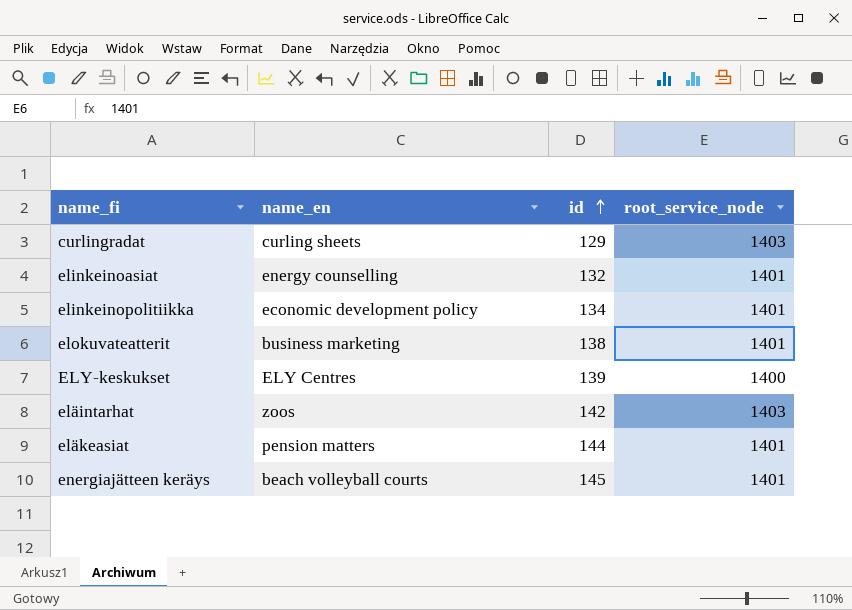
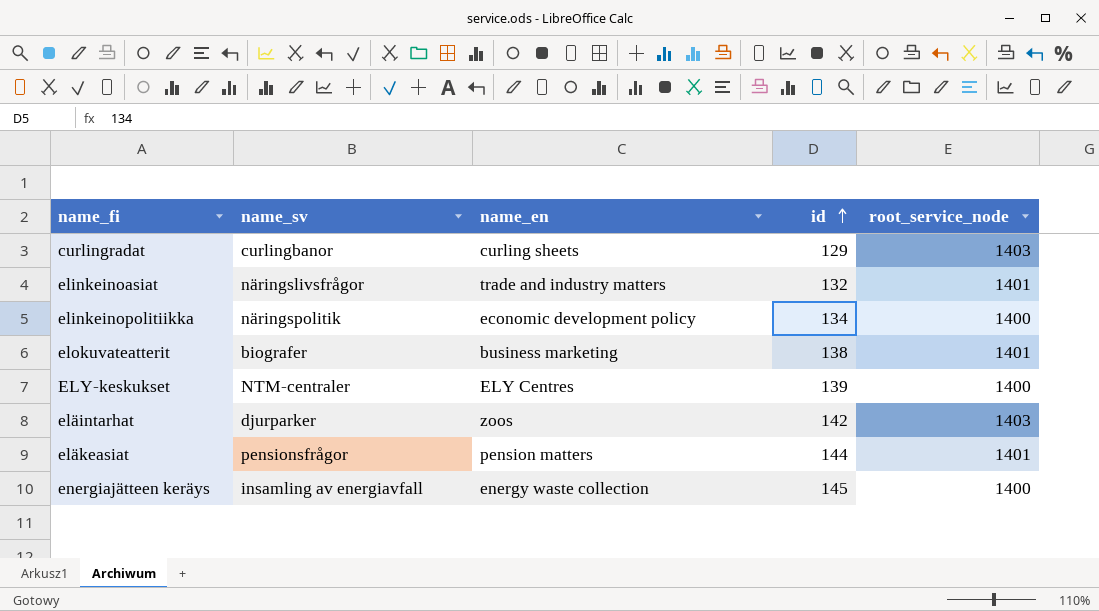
column name_sv | position: none -> 2
elinkeinoasiat | name_en: energy counselling -> trade and industry matters
elinkeinopolitiikka | root_service_node: 1401 -> 1400
energiajätteen keräys | name_en: beach volleyball courts -> energy waste collection
energiajätteen keräys | root_service_node: 1401 -> 1400

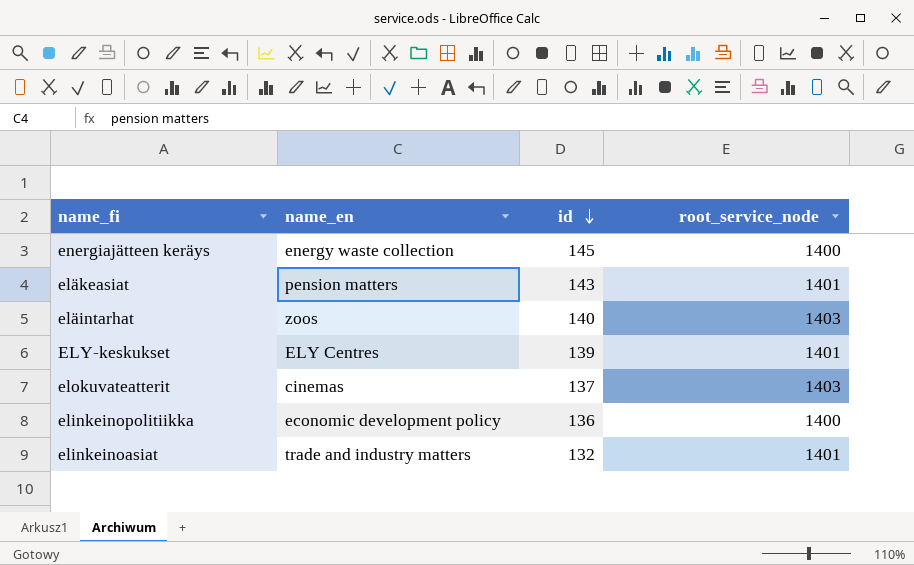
row order: id ascending -> id descending
column name_sv | position: 2 -> none
row curlingradat: curlingbanor | curling sheets | 129 | 1403 -> none
eläkeasiat | id: 144 -> 143
eläintarhat | id: 142 -> 140
ELY-keskukset | root_service_node: 1400 -> 1401
elokuvateatterit | name_en: business marketing -> cinemas
elokuvateatterit | id: 138 -> 137
elokuvateatterit | root_service_node: 1401 -> 1403
elinkeinopolitiikka | id: 134 -> 136

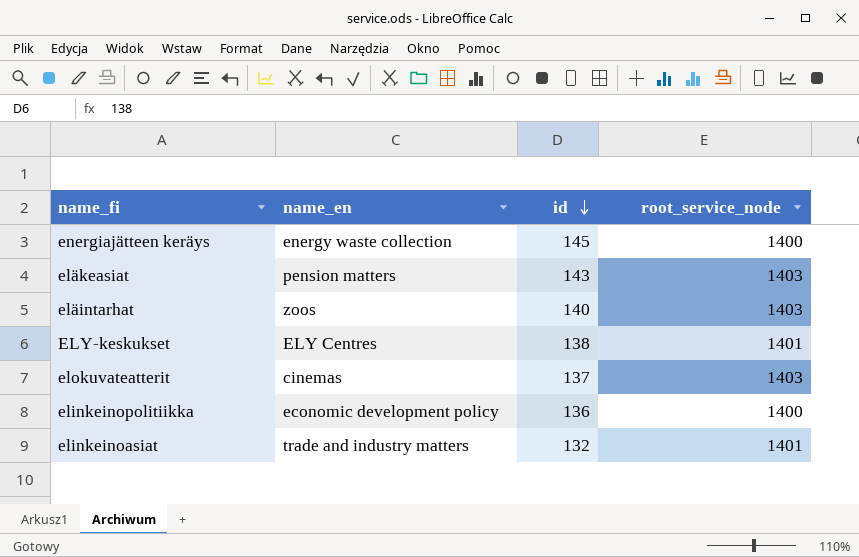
eläkeasiat | root_service_node: 1401 -> 1403
ELY-keskukset | id: 139 -> 138

